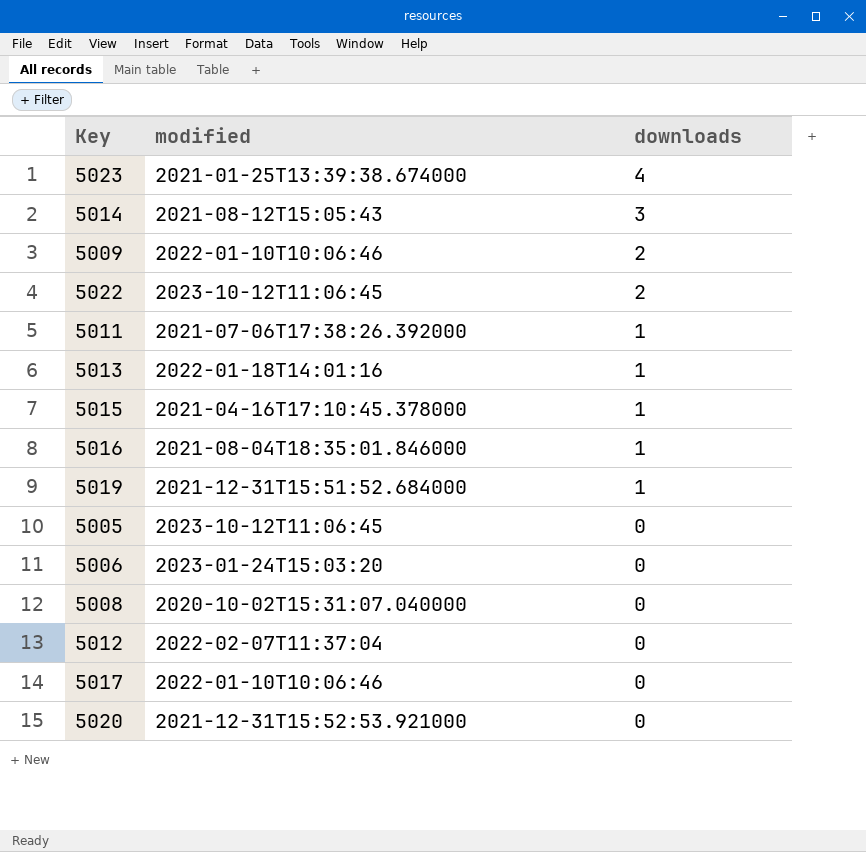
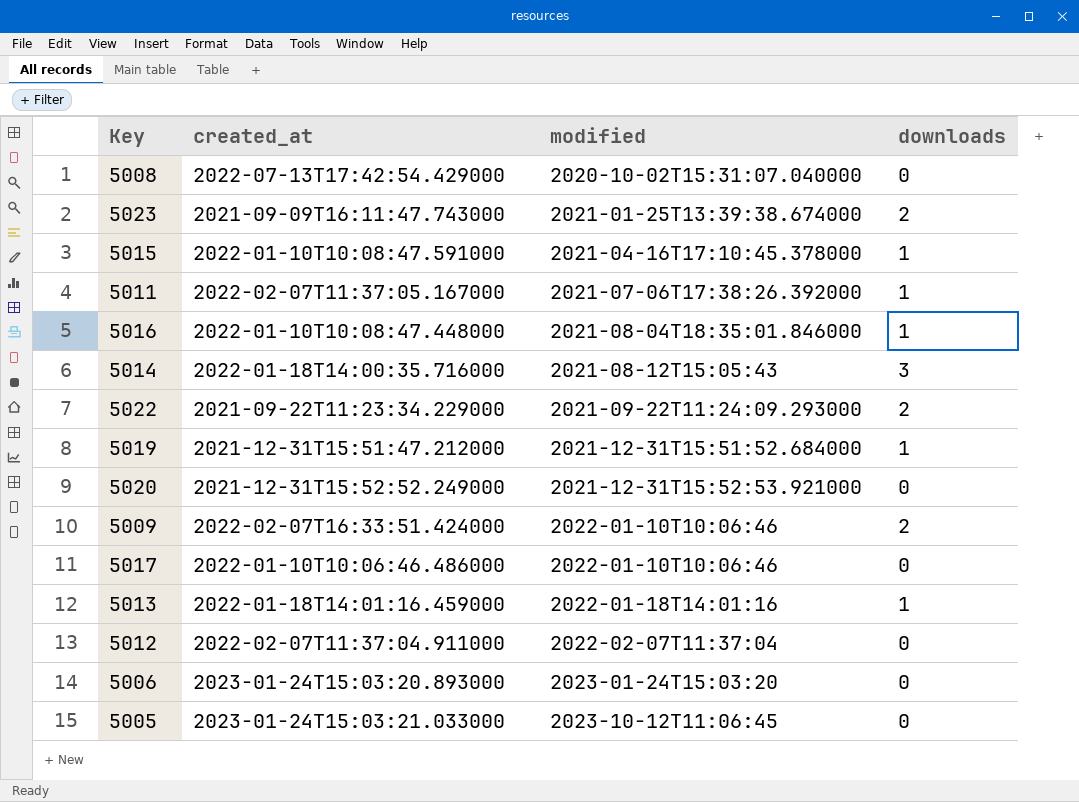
row order: downloads descending -> modified ascending
column created_at | position: none -> 2
5023 | downloads: 4 -> 2
5022 | modified: 2023-10-12T11:06:45 -> 2021-09-22T11:24:09.293000

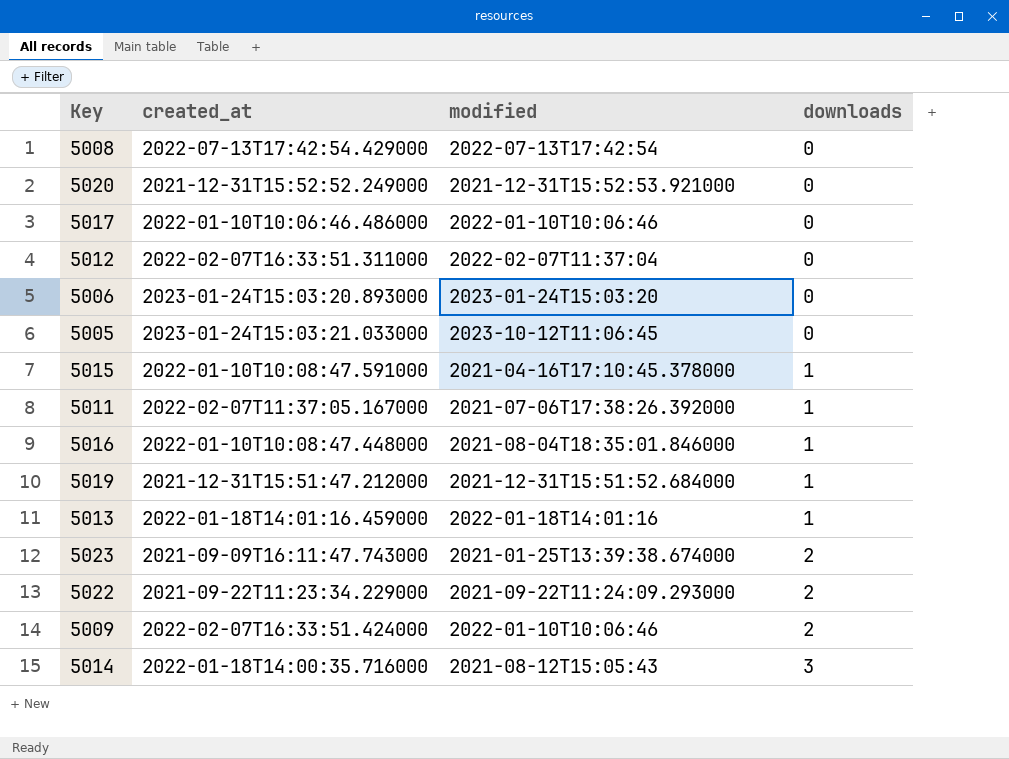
row order: modified ascending -> downloads ascending
5008 | modified: 2020-10-02T15:31:07.040000 -> 2022-07-13T17:42:54
5012 | created_at: 2022-02-07T11:37:04.911000 -> 2022-02-07T16:33:51.311000

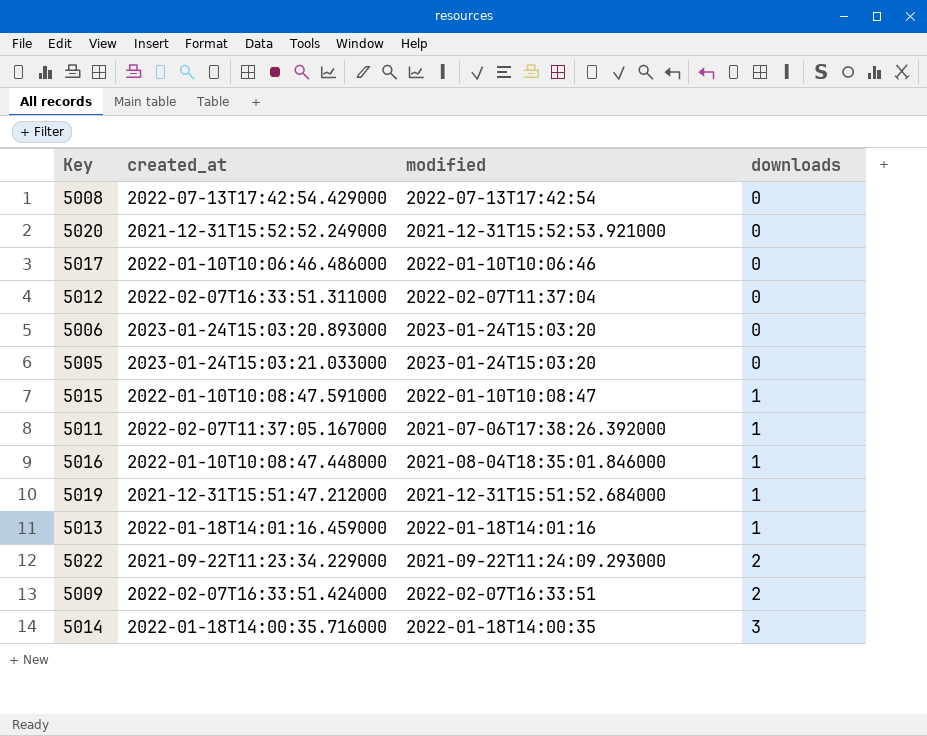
row 5023: 2021-09-09T16:11:47.743000 | 2021-01-25T13:39:38.674000 | 2 -> none
5005 | modified: 2023-10-12T11:06:45 -> 2023-01-24T15:03:20
5015 | modified: 2021-04-16T17:10:45.378000 -> 2022-01-10T10:08:47
5009 | modified: 2022-01-10T10:06:46 -> 2022-02-07T16:33:51
5014 | modified: 2021-08-12T15:05:43 -> 2022-01-18T14:00:35

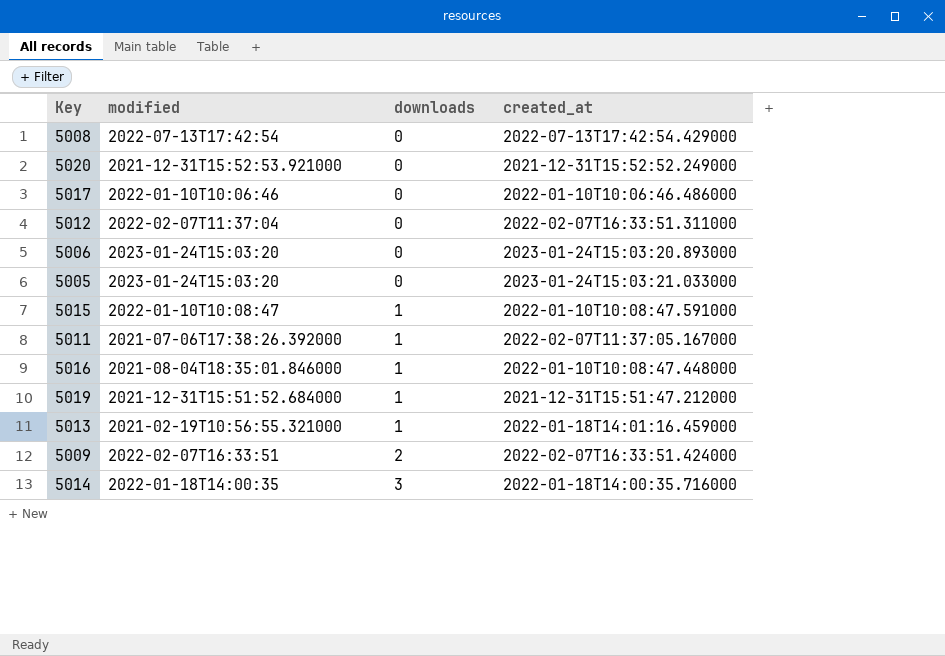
column created_at | position: 2 -> 4
row 5022: 2021-09-22T11:23:34.229000 | 2021-09-22T11:24:09.293000 | 2 -> none
5013 | modified: 2022-01-18T14:01:16 -> 2021-02-19T10:56:55.321000

